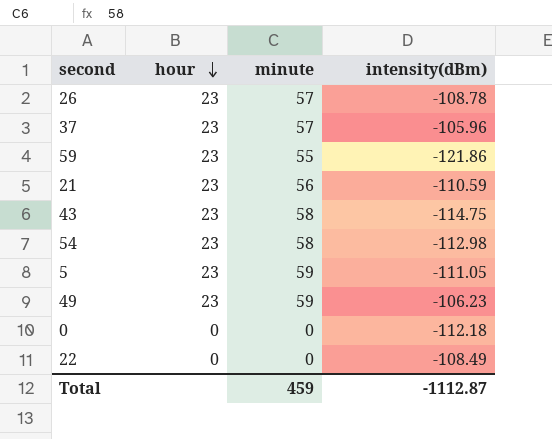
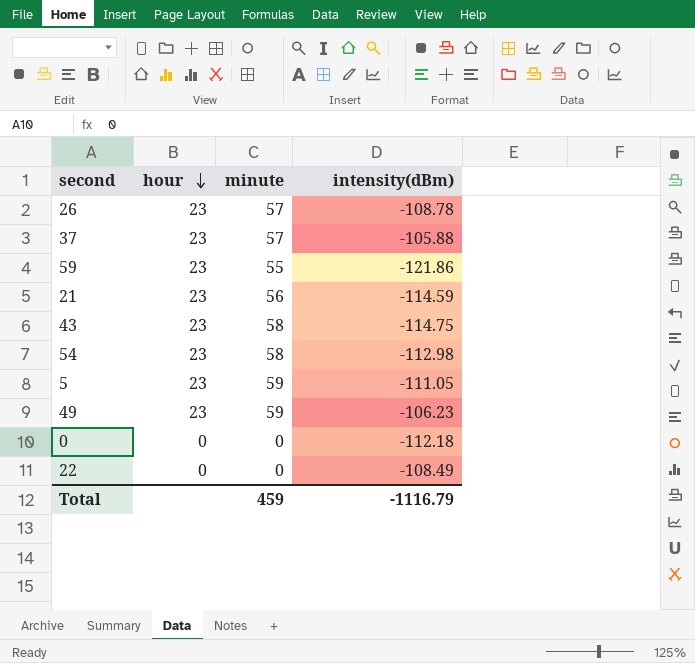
37 | intensity(dBm): -105.96 -> -105.88
21 | intensity(dBm): -110.59 -> -114.59
Total | intensity(dBm): -1112.87 -> -1116.79

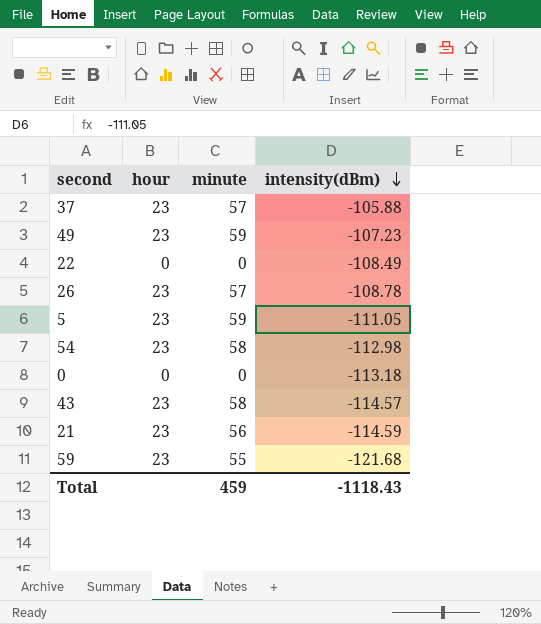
row order: hour descending -> intensity(dBm) descending
49 | intensity(dBm): -106.23 -> -107.23
0 | intensity(dBm): -112.18 -> -113.18
43 | intensity(dBm): -114.75 -> -114.57
59 | intensity(dBm): -121.86 -> -121.68
Total | intensity(dBm): -1116.79 -> -1118.43

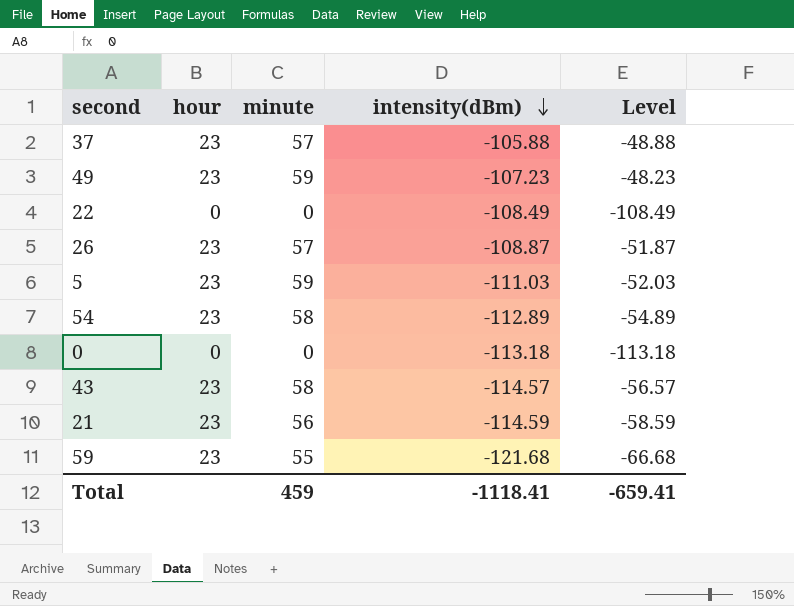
column Level | formula: none -> [minute] + [intensity(dBm)]
26 | intensity(dBm): -108.78 -> -108.87
5 | intensity(dBm): -111.05 -> -111.03
54 | intensity(dBm): -112.98 -> -112.89
Total | intensity(dBm): -1118.43 -> -1118.41

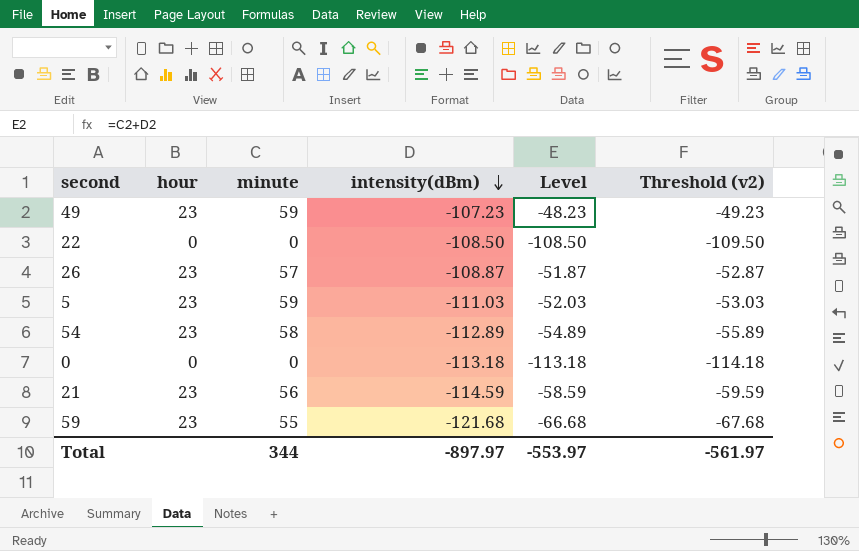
column Threshold (v2) | formula: none -> [Level] - 1
row 37: 23 | 57 | -105.88 | -48.88 -> none
row 43: 23 | 58 | -114.57 | -56.57 -> none
22 | intensity(dBm): -108.49 -> -108.50
22 | Level: -108.49 -> -108.50
Total | minute: 459 -> 344
Total | intensity(dBm): -1118.41 -> -897.97
Total | Level: -659.41 -> -553.97

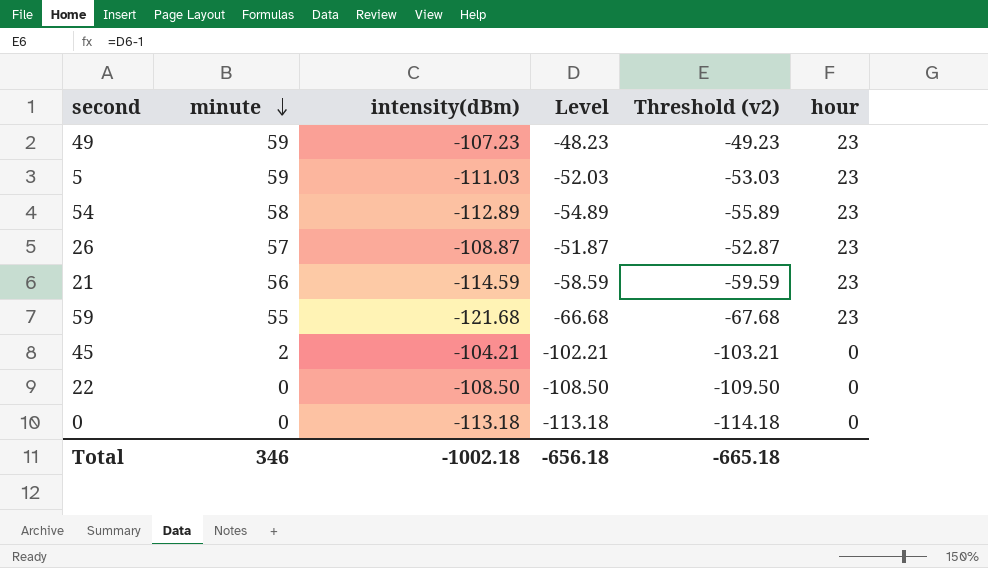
row order: intensity(dBm) descending -> minute descending
column hour | position: 2 -> 6
row 45: none -> 2 | -104.21 | -102.21 | -103.21 | 0
Total | minute: 344 -> 346
Total | intensity(dBm): -897.97 -> -1002.18
Total | Level: -553.97 -> -656.18
Total | Threshold (v2): -561.97 -> -665.18

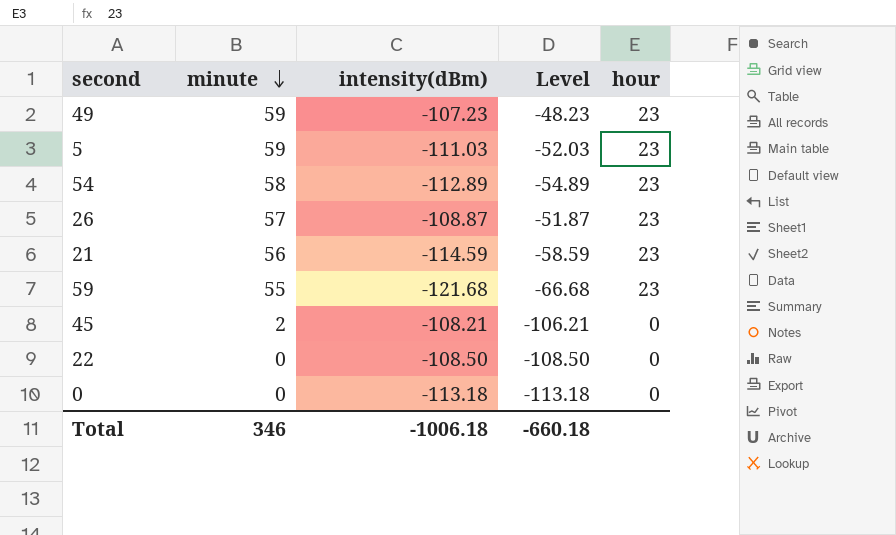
column Threshold (v2) | formula: [Level] - 1 -> none
45 | intensity(dBm): -104.21 -> -108.21
45 | Level: -102.21 -> -106.21
Total | intensity(dBm): -1002.18 -> -1006.18
Total | Level: -656.18 -> -660.18

